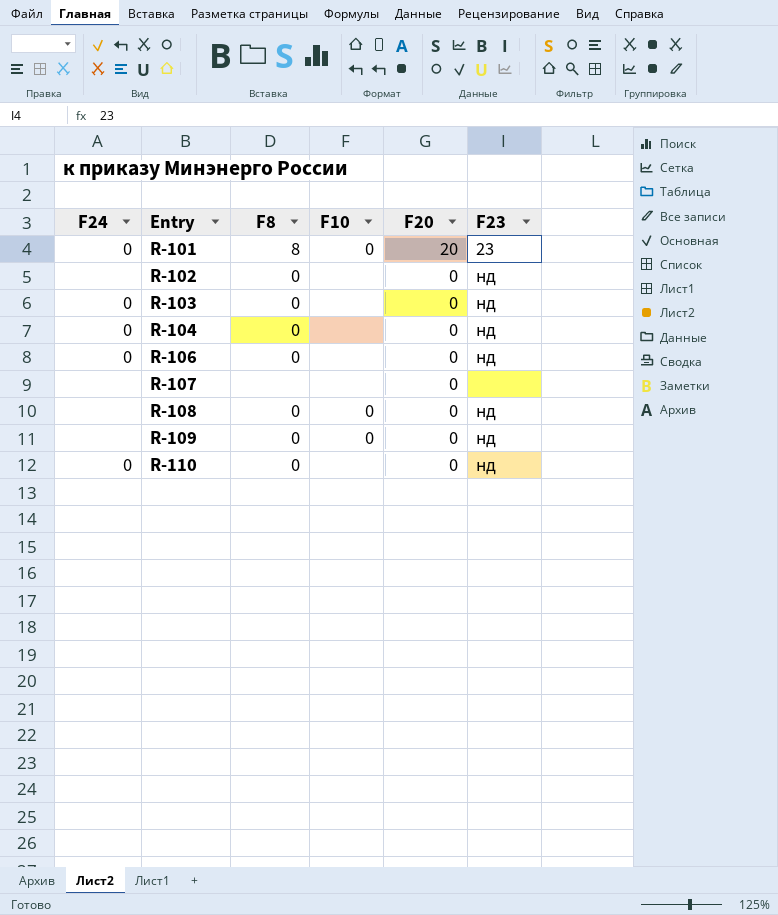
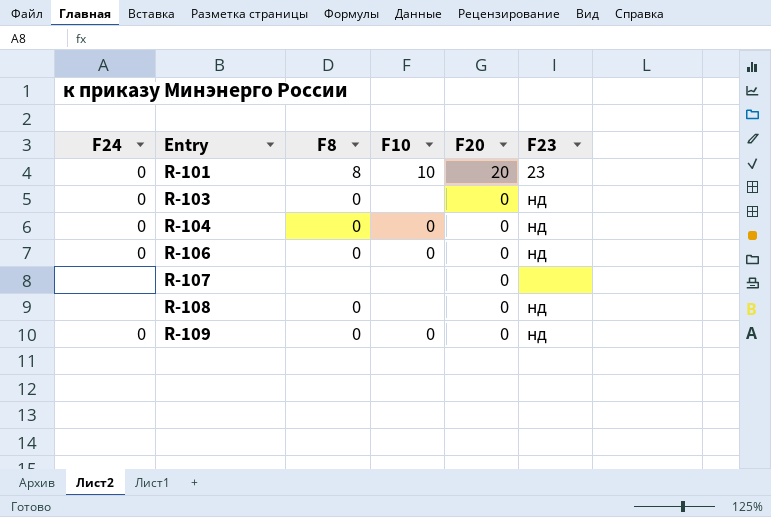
row R-102: none | 0 | none | 0 | нд -> none
row R-110: 0 | 0 | none | 0 | нд -> none
R-101 | F10: 0 -> 10
R-104 | F10: none -> 0
R-106 | F10: none -> 0
R-108 | F10: 0 -> none
R-109 | F24: none -> 0

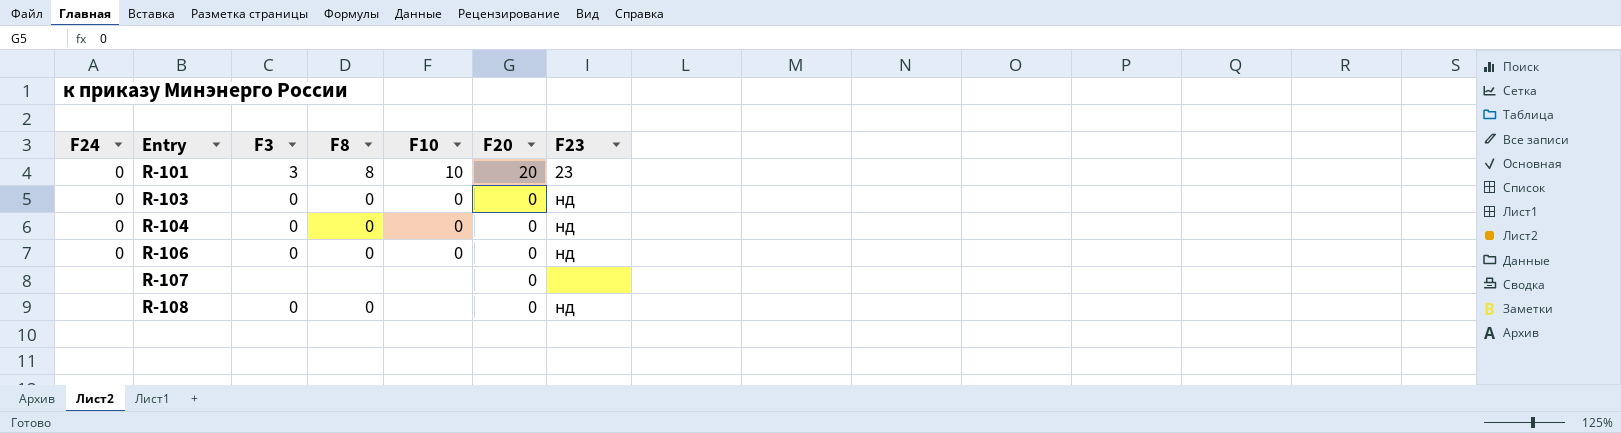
column F3 | position: none -> 3
row R-109: 0 | 0 | 0 | 0 | нд -> none
R-103 | F10: none -> 0

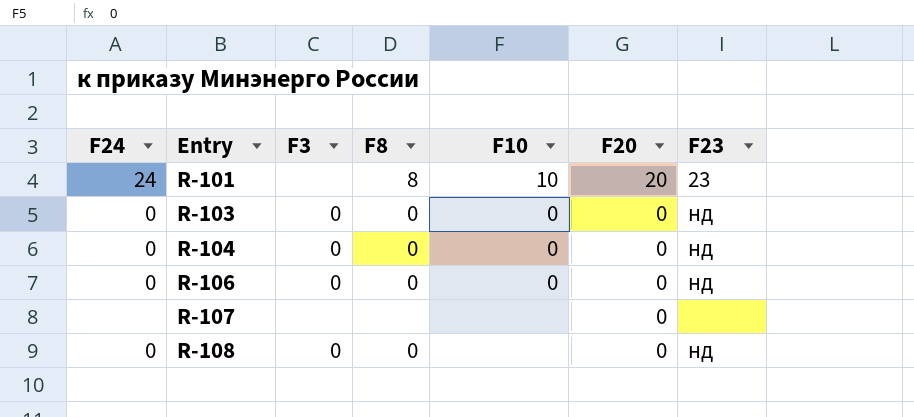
R-101 | F24: 0 -> 24
R-101 | F3: 3 -> none
R-108 | F24: none -> 0

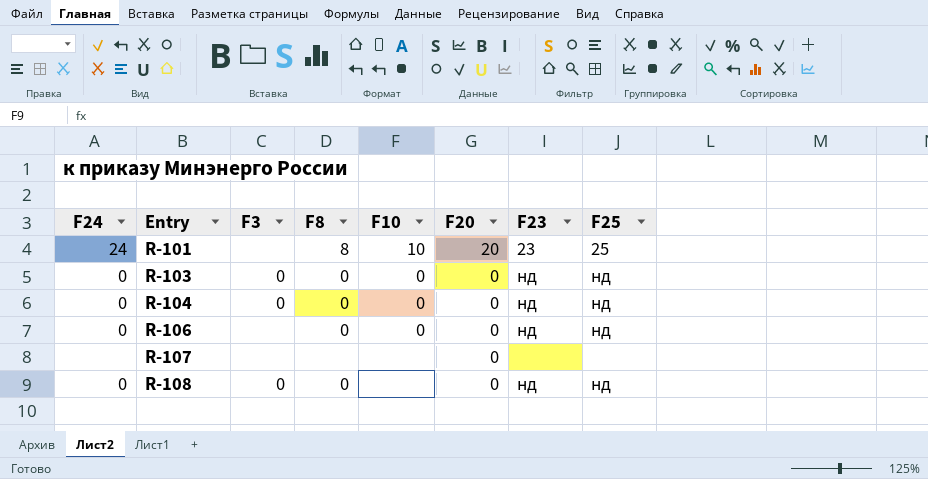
column F25 | position: none -> 8
R-106 | F3: 0 -> none

